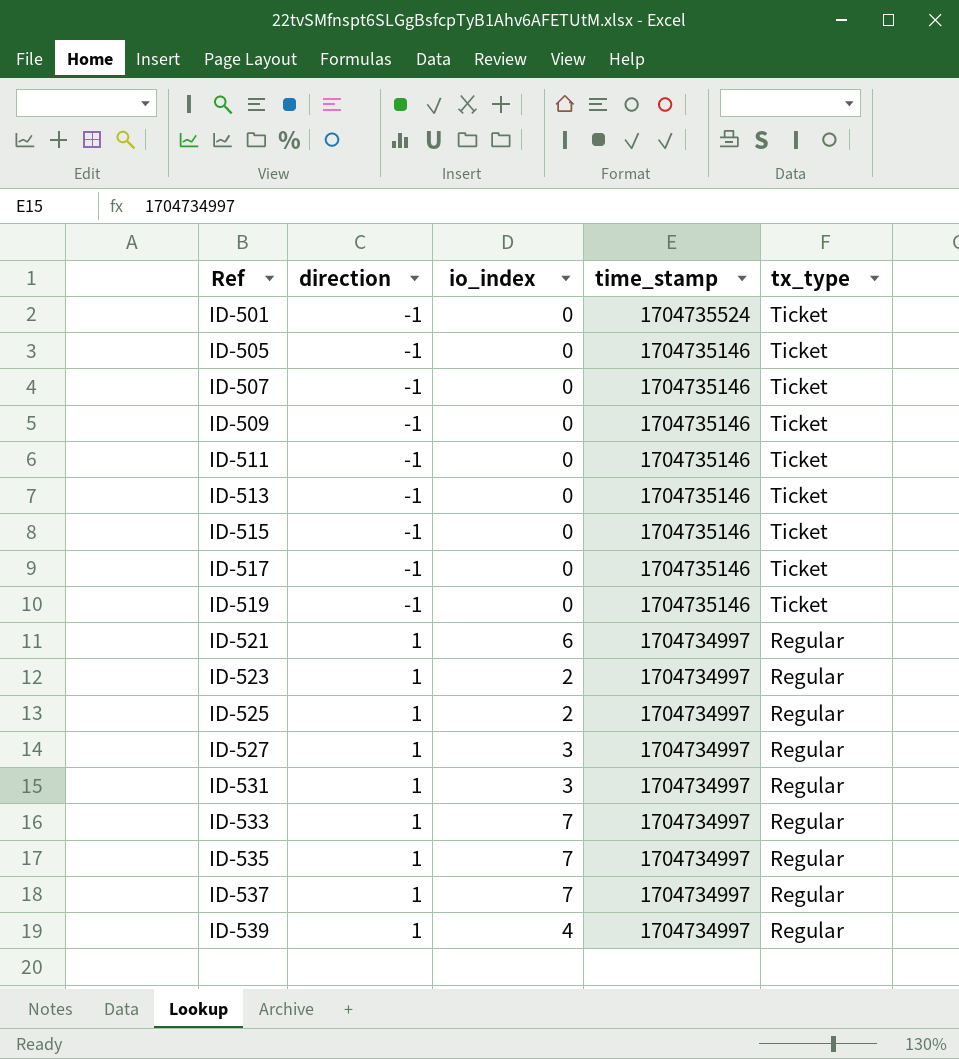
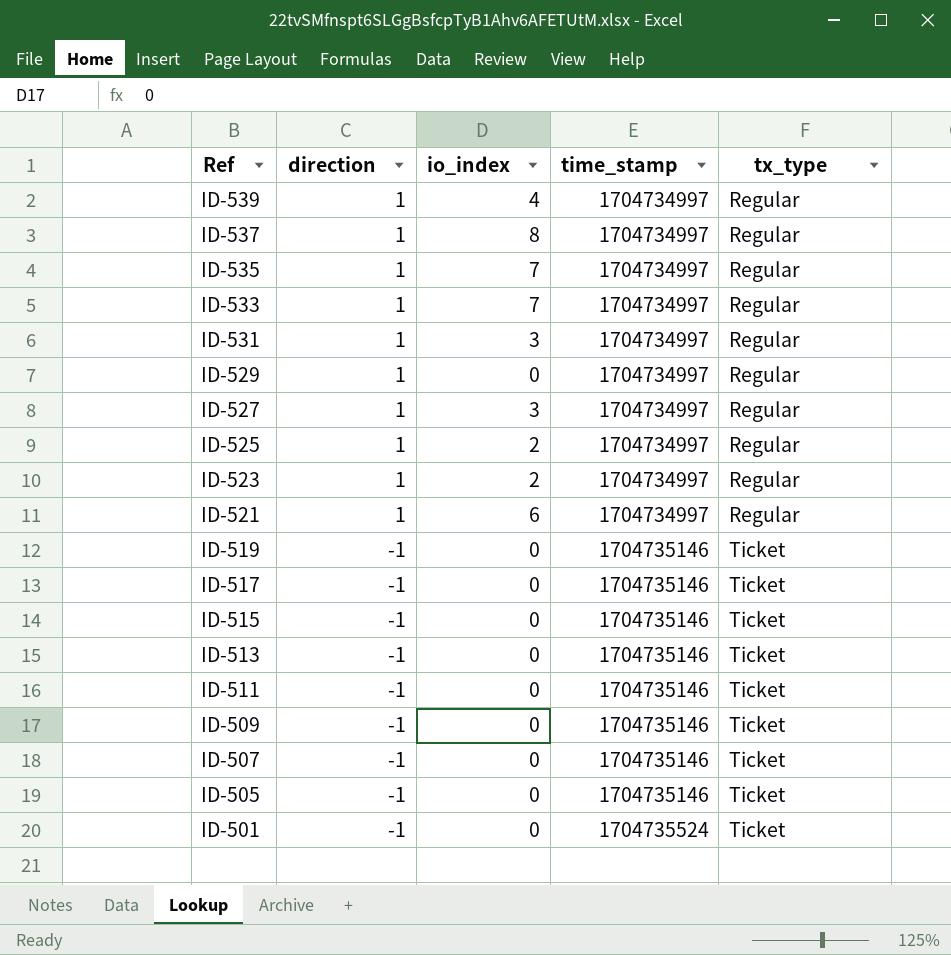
row order: Ref ascending -> Ref descending
ID-537 | io_index: 7 -> 8
row ID-529: none -> 1 | 0 | 1704734997 | Regular

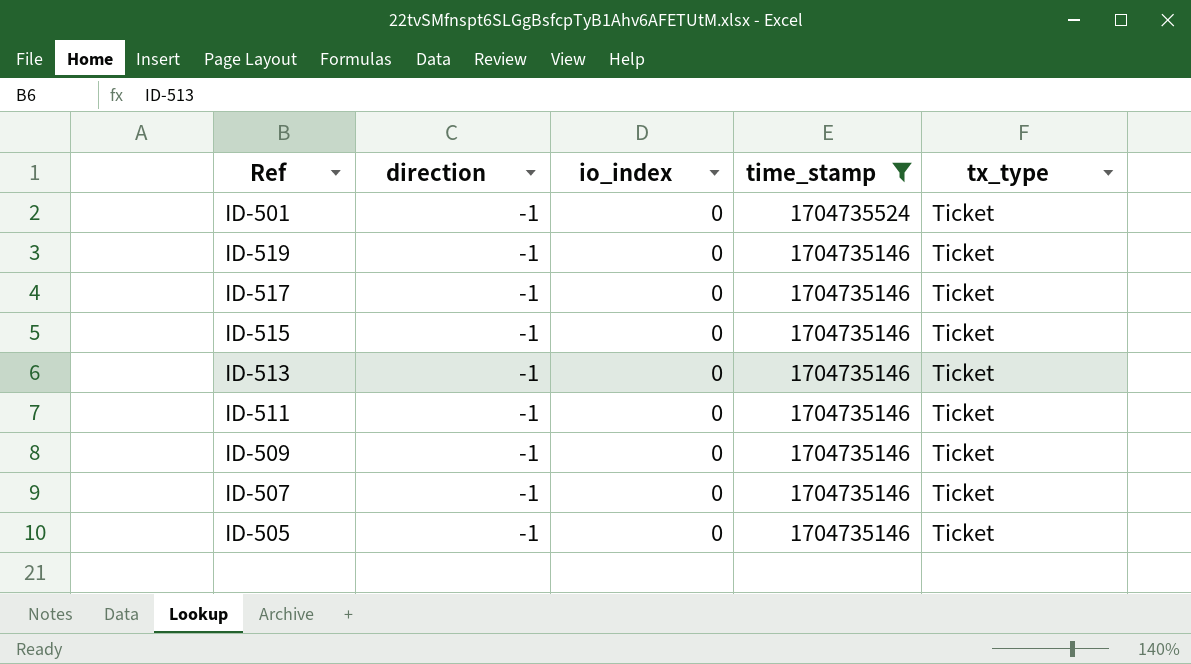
filter: none -> time_stamp != 1704734997
row order: Ref descending -> time_stamp descending

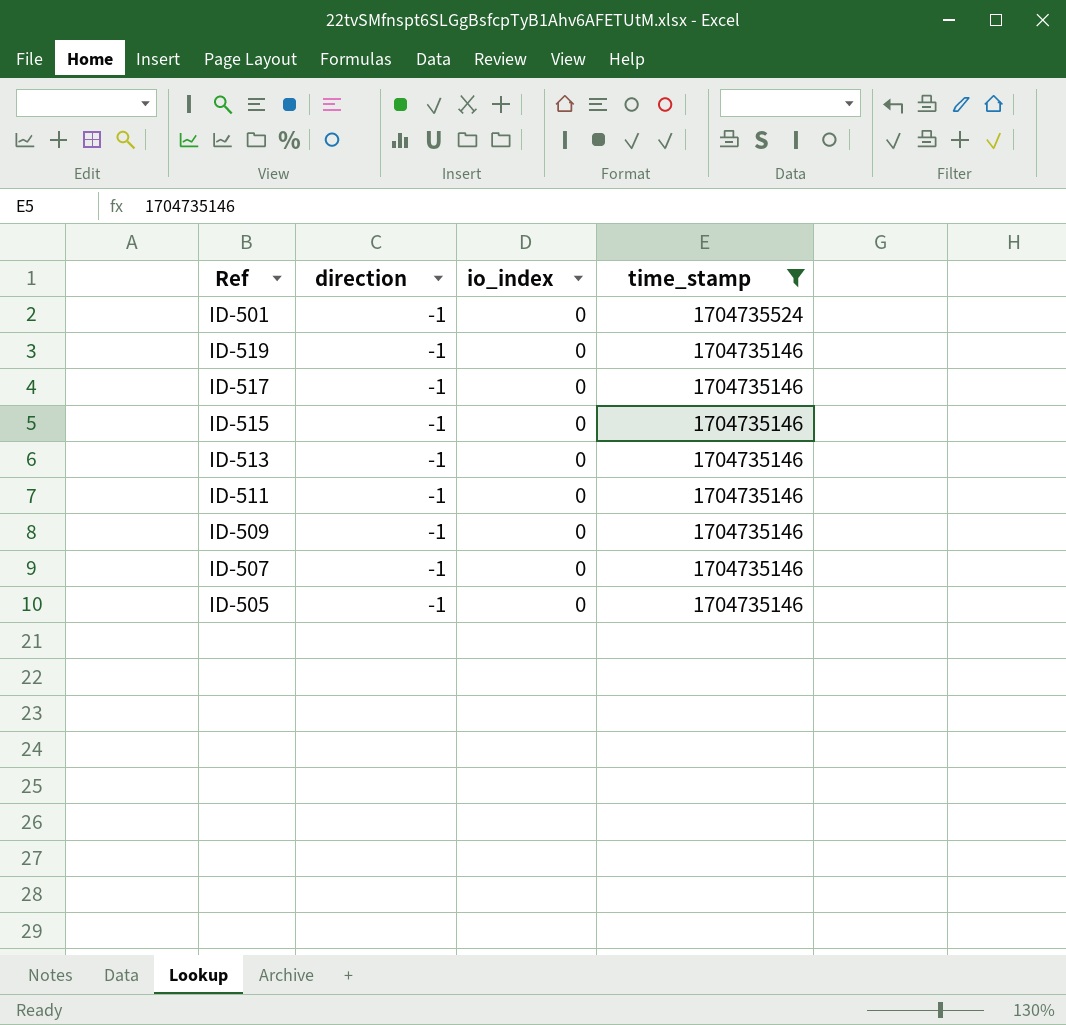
column tx_type | position: 5 -> none

